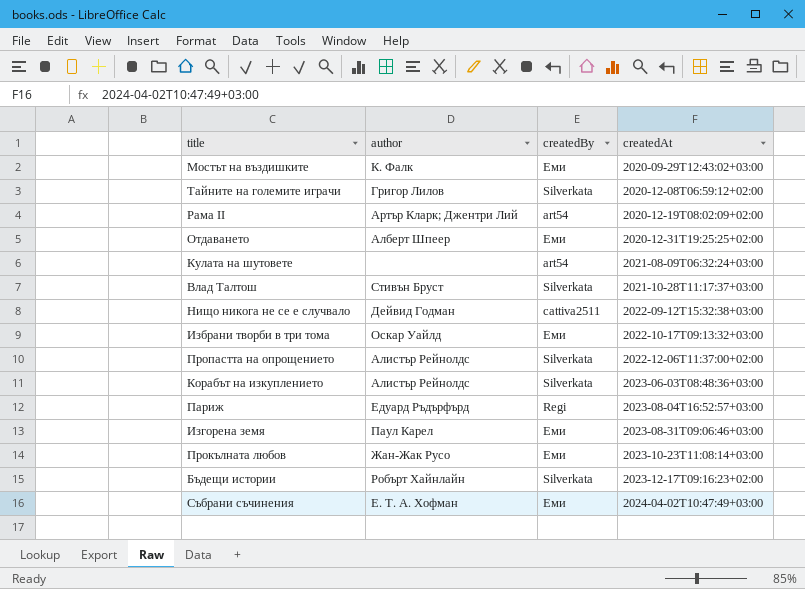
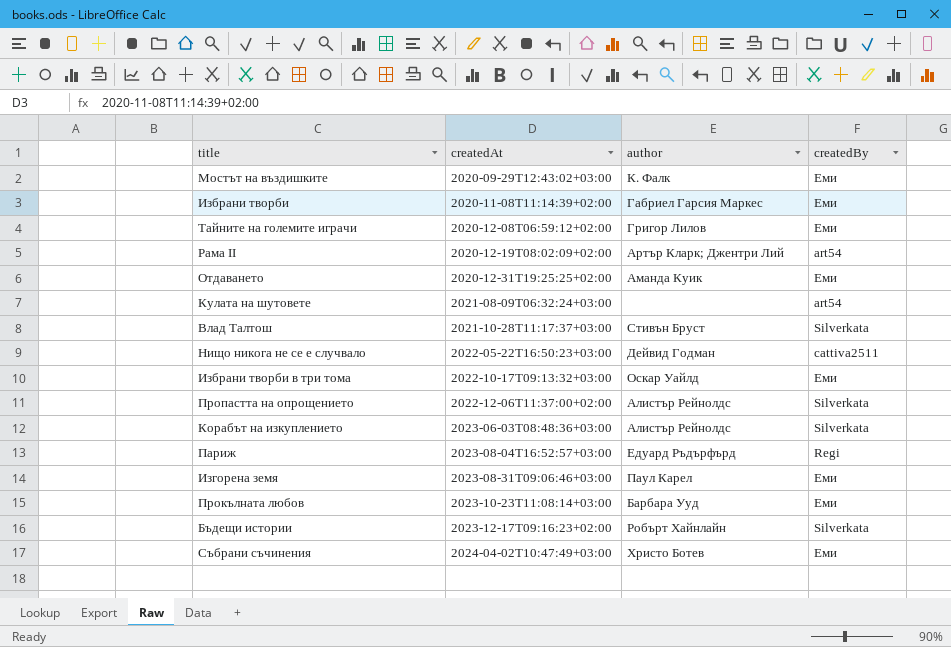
column createdAt | position: 4 -> 2
row Избрани творби: none -> 2020-11-08T11:14:39+02:00 | Габриел Гарсия Маркес | Еми
Тайните на големите играчи | createdBy: Silverkata -> Еми
Отдаването | author: Алберт Шпеер -> Аманда Куик
Нищо никога не се е случвало | createdAt: 2022-09-12T15:32:38+03:00 -> 2022-05-22T16:50:23+03:00
Прокълната любов | author: Жан-Жак Русо -> Барбара Ууд
Събрани съчинения | author: Е. Т. А. Хофман -> Христо Ботев

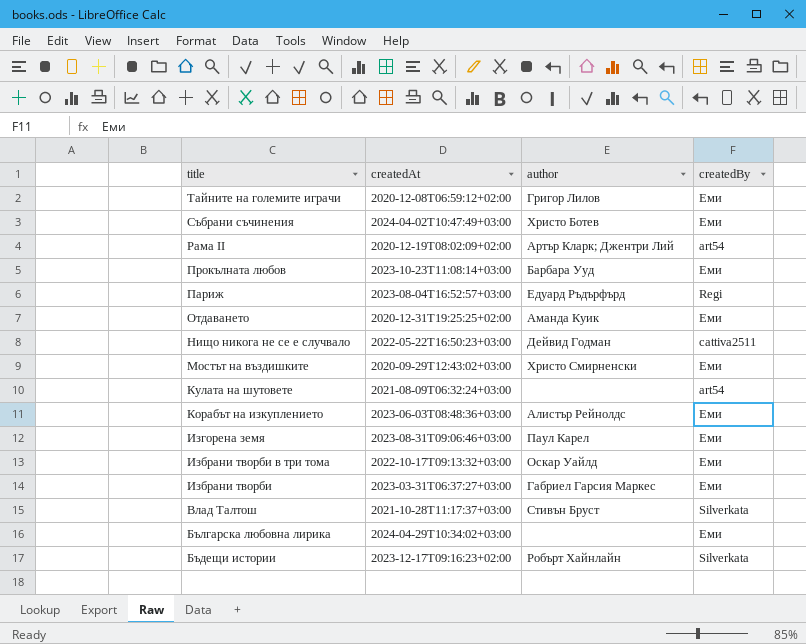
row order: createdAt ascending -> title descending
row Пропастта на опрощението: 2022-12-06T11:37:00+02:00 | Алистър Рейнолдс | Silverkata -> none
Мостът на въздишките | author: К. Фалк -> Христо Смирненски
Корабът на изкуплението | createdBy: Silverkata -> Еми
Избрани творби | createdAt: 2020-11-08T11:14:39+02:00 -> 2023-03-31T06:37:27+03:00
row Българска любовна лирика: none -> 2024-04-29T10:34:02+03:00 | none | Еми

